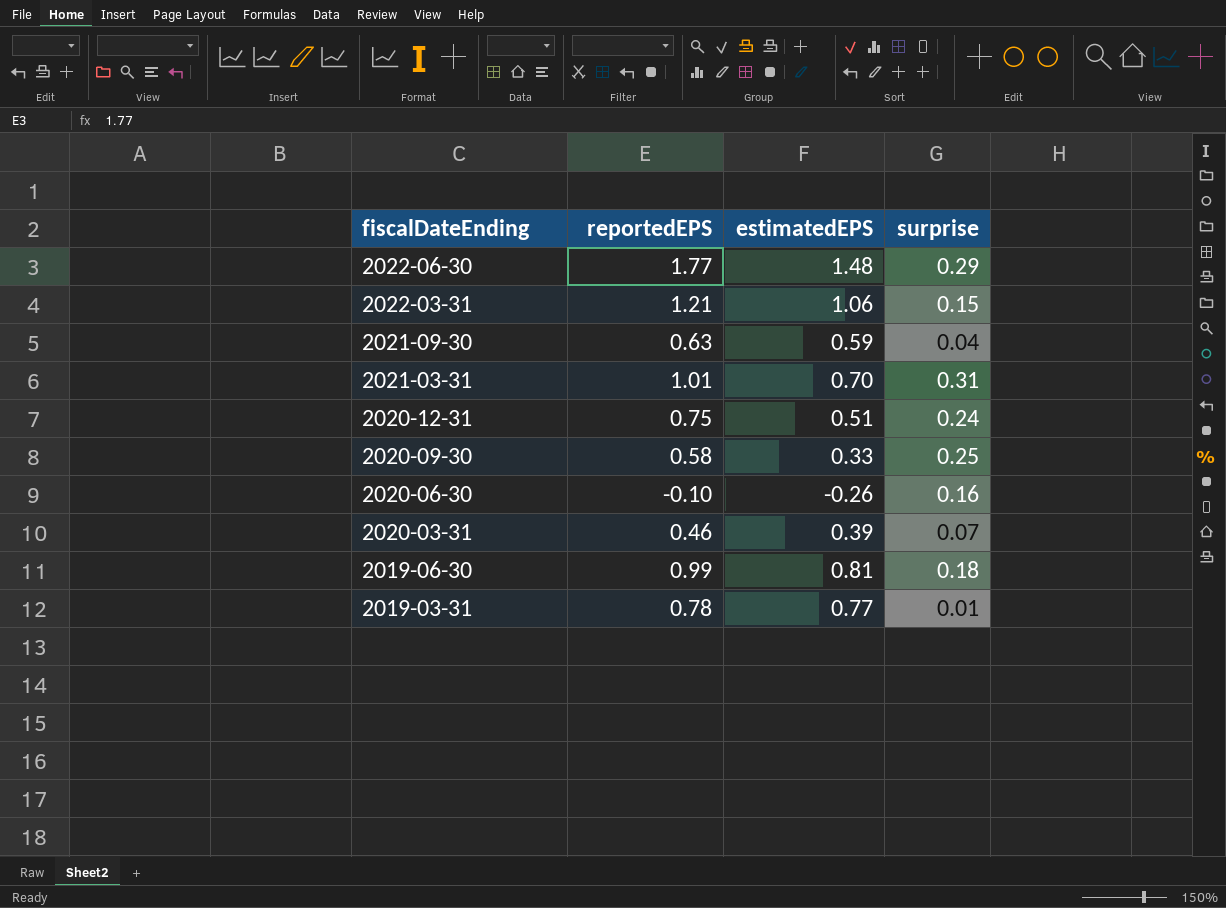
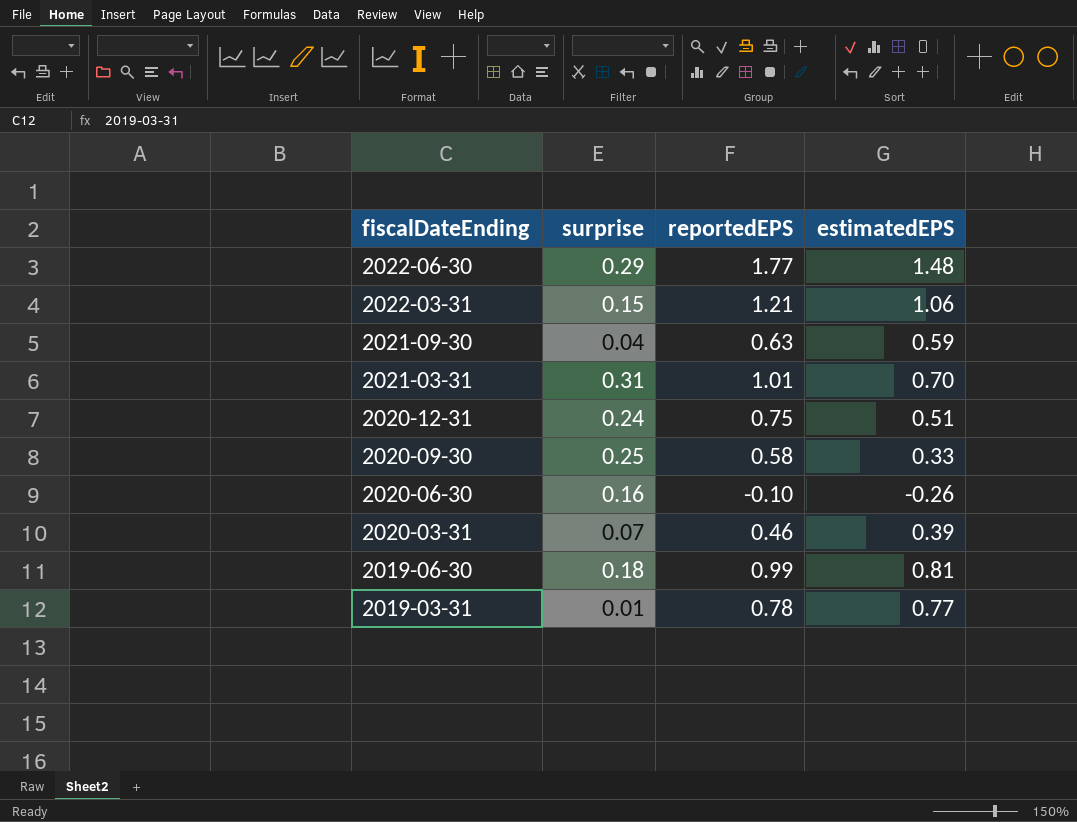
column surprise | position: 4 -> 2

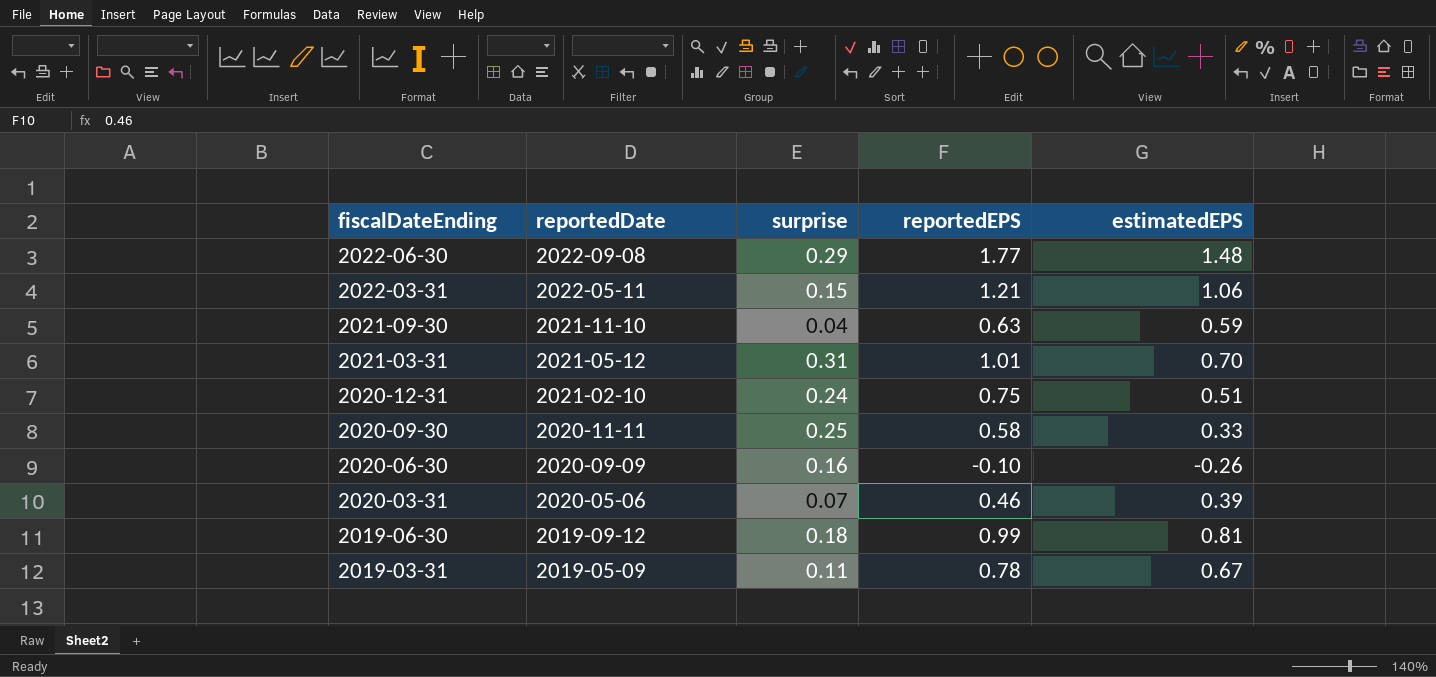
column reportedDate | position: none -> 2
2019-03-31 | surprise: 0.01 -> 0.11
2019-03-31 | estimatedEPS: 0.77 -> 0.67

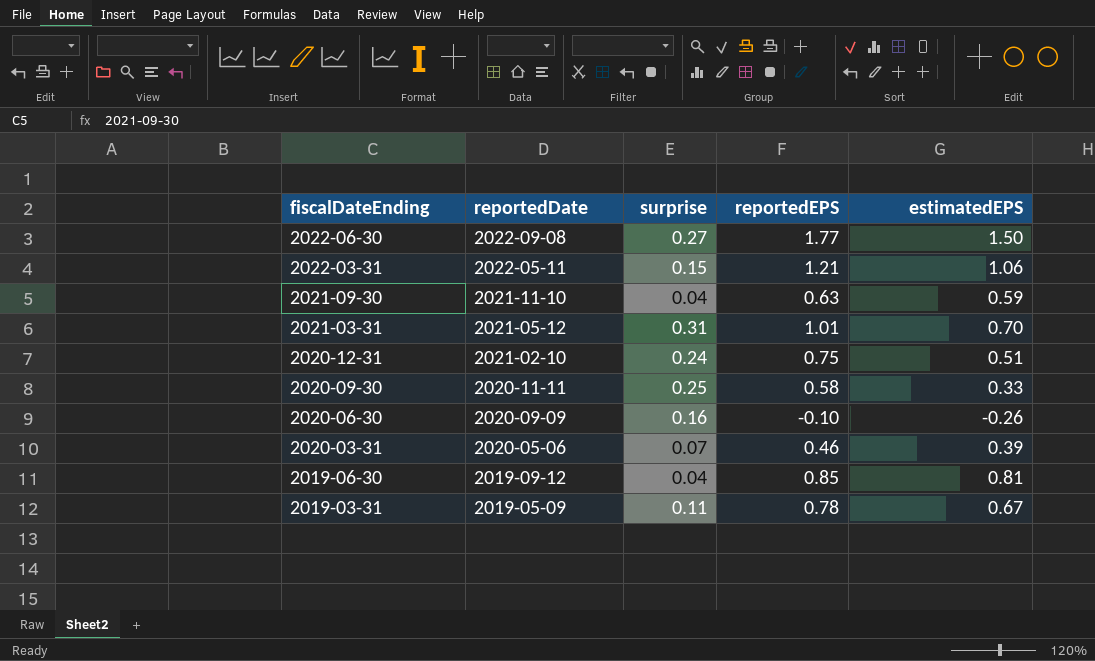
2022-06-30 | surprise: 0.29 -> 0.27
2022-06-30 | estimatedEPS: 1.48 -> 1.50
2019-06-30 | surprise: 0.18 -> 0.04
2019-06-30 | reportedEPS: 0.99 -> 0.85

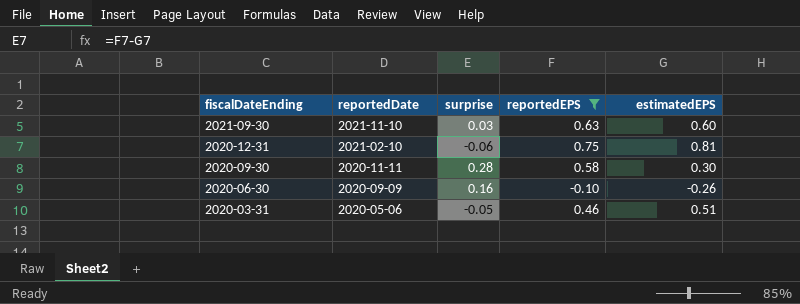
filter: none -> reportedEPS <= 0.75
2021-09-30 | surprise: 0.04 -> 0.03
2021-09-30 | estimatedEPS: 0.59 -> 0.60
2020-12-31 | surprise: 0.24 -> -0.06
2020-12-31 | estimatedEPS: 0.51 -> 0.81
2020-09-30 | surprise: 0.25 -> 0.28
2020-09-30 | estimatedEPS: 0.33 -> 0.30
2020-03-31 | surprise: 0.07 -> -0.05
2020-03-31 | estimatedEPS: 0.39 -> 0.51

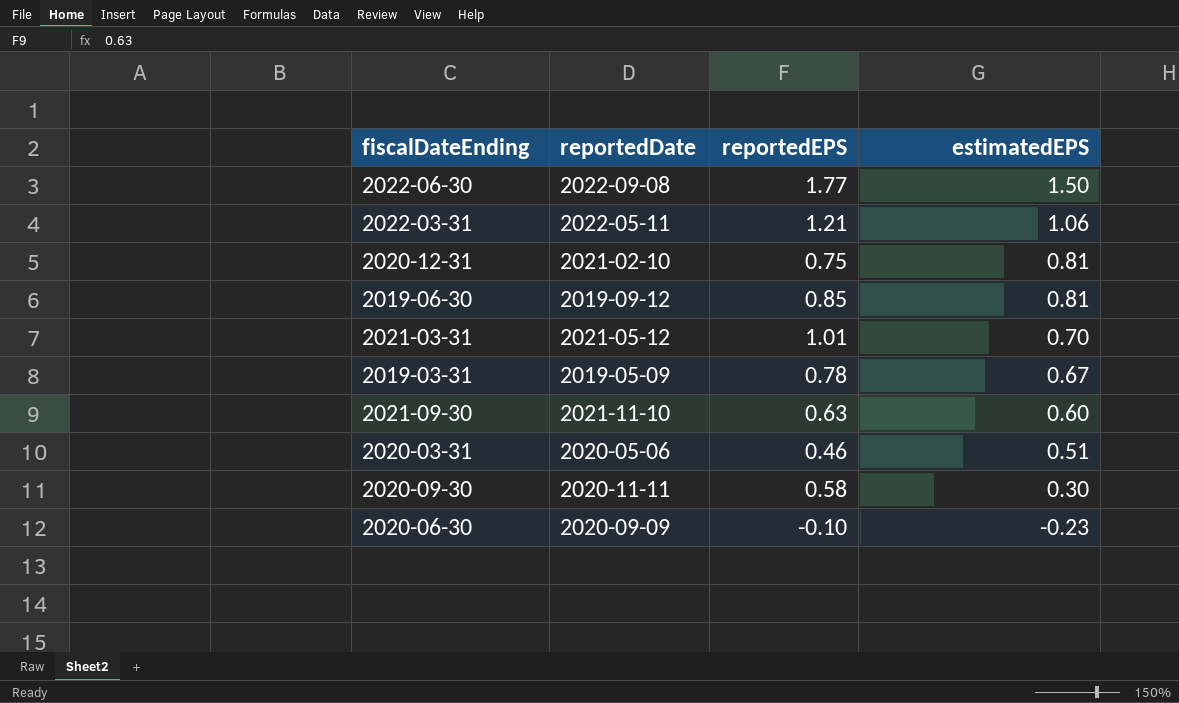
filter: reportedEPS <= 0.75 -> none
row order: fiscalDateEnding descending -> estimatedEPS descending
column surprise | formula: [reportedEPS] - [estimatedEPS] -> none
2020-06-30 | estimatedEPS: -0.26 -> -0.23

